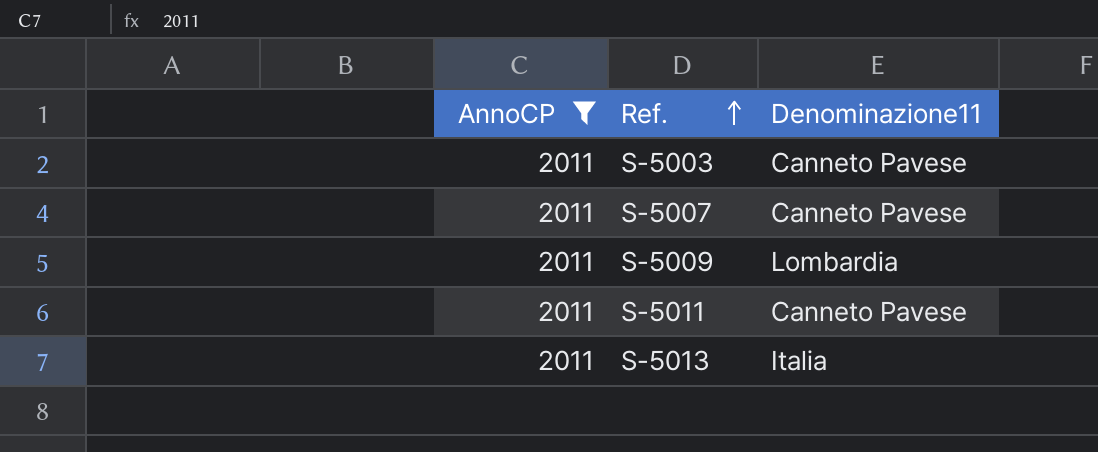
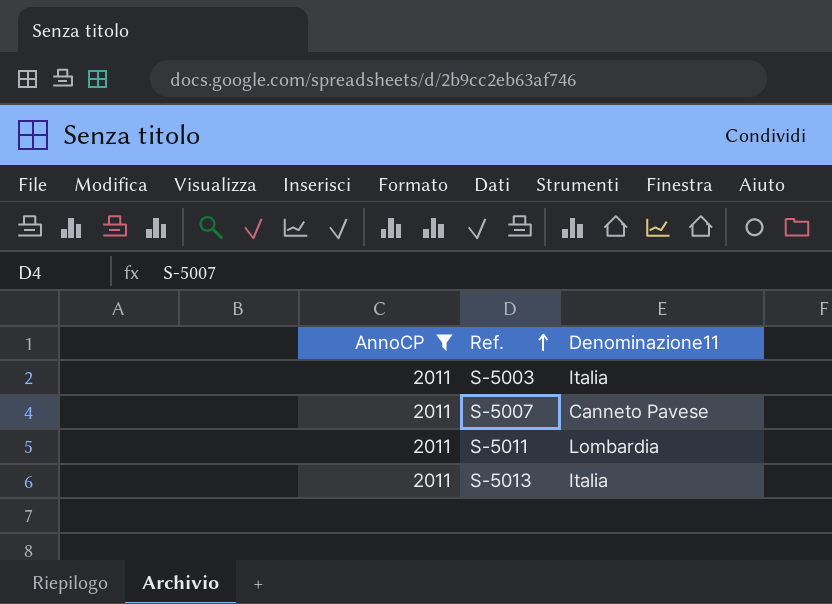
row S-5009: 2011 | Lombardia -> none
S-5003 | Denominazione11: Canneto Pavese -> Italia
S-5011 | Denominazione11: Canneto Pavese -> Lombardia

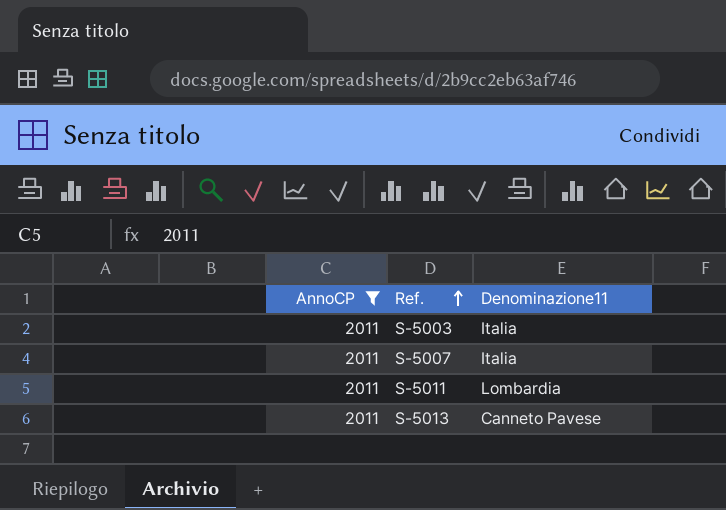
S-5007 | Denominazione11: Canneto Pavese -> Italia
S-5013 | Denominazione11: Italia -> Canneto Pavese

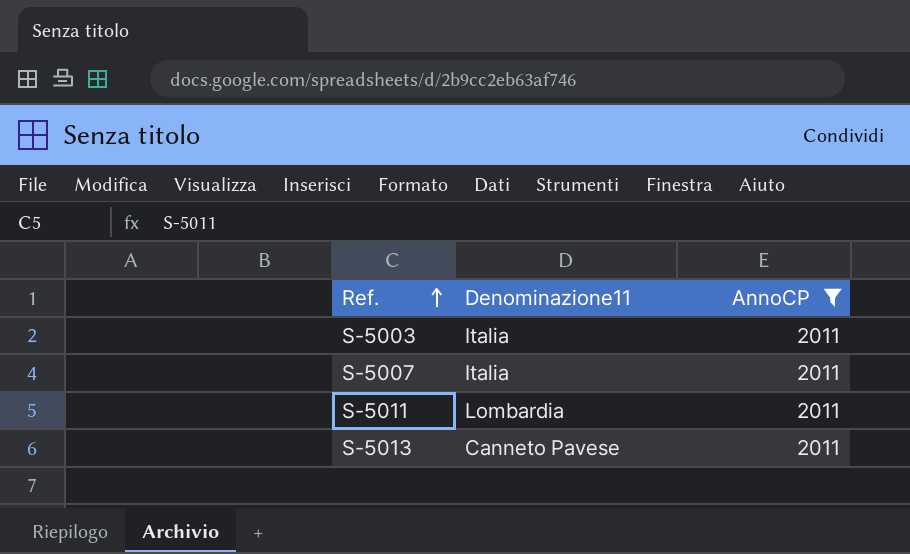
column AnnoCP | position: 1 -> 3

